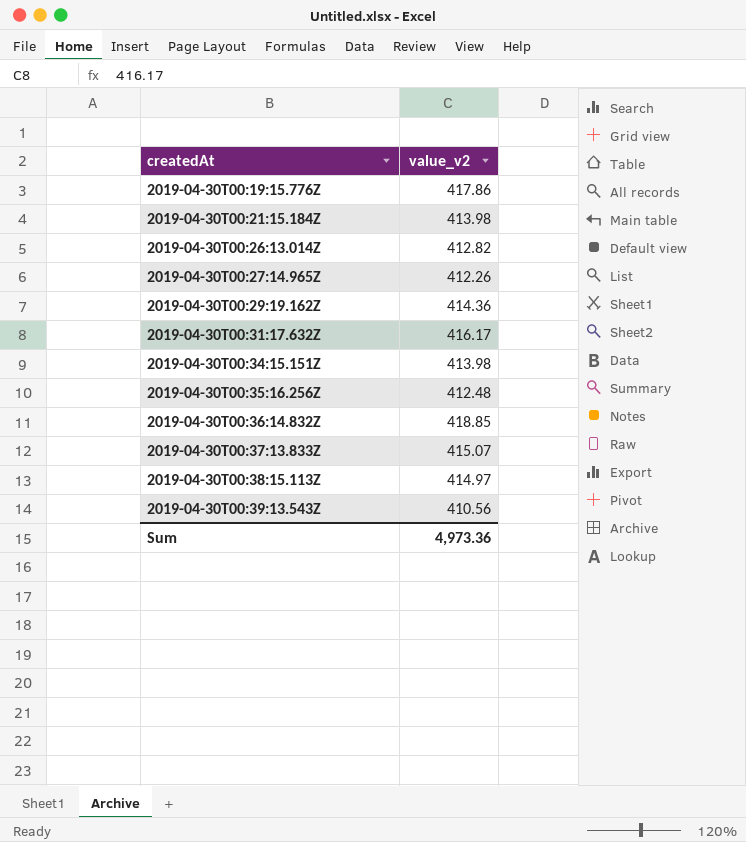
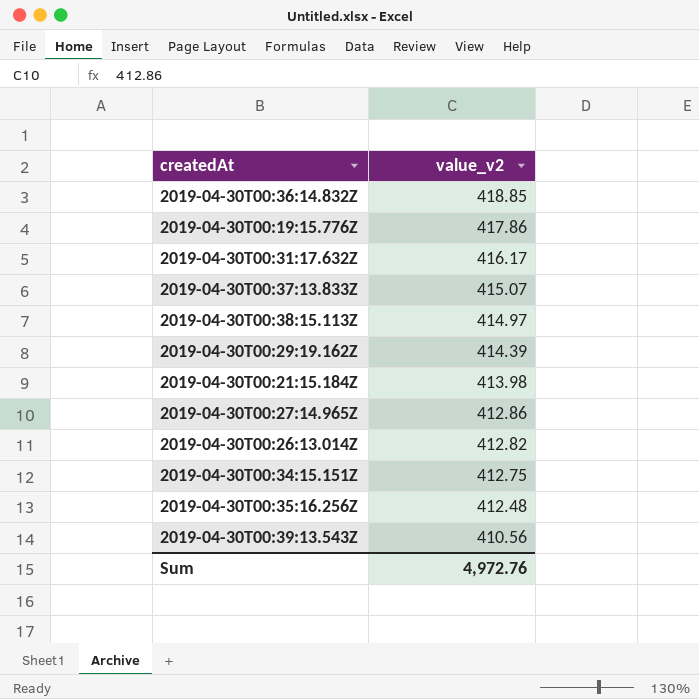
row order: createdAt ascending -> value_v2 descending
2019-04-30T00:29:19.162Z | value_v2: 414.36 -> 414.39
2019-04-30T00:27:14.965Z | value_v2: 412.26 -> 412.86
2019-04-30T00:34:15.151Z | value_v2: 413.98 -> 412.75
Sum | value_v2: 4,973.36 -> 4,972.76

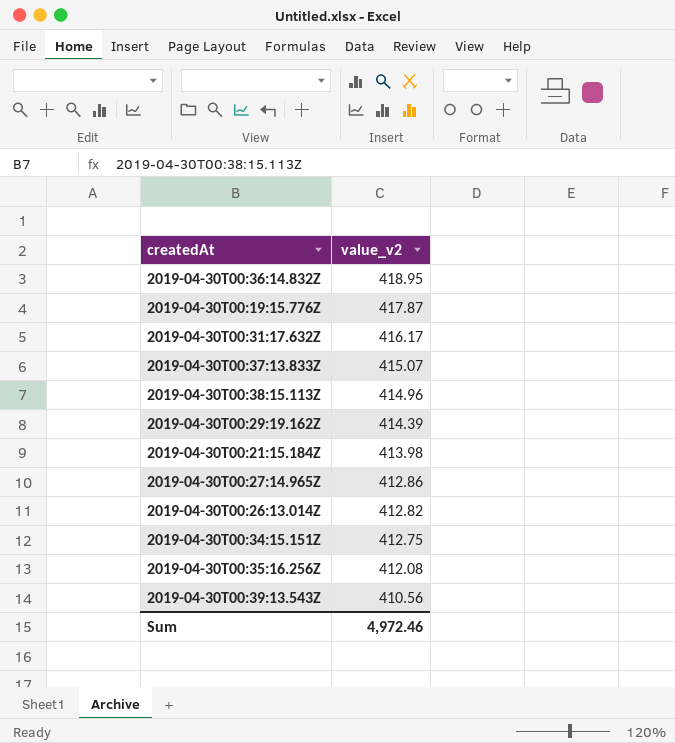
2019-04-30T00:36:14.832Z | value_v2: 418.85 -> 418.95
2019-04-30T00:19:15.776Z | value_v2: 417.86 -> 417.87
2019-04-30T00:38:15.113Z | value_v2: 414.97 -> 414.96
2019-04-30T00:35:16.256Z | value_v2: 412.48 -> 412.08
Sum | value_v2: 4,972.76 -> 4,972.46

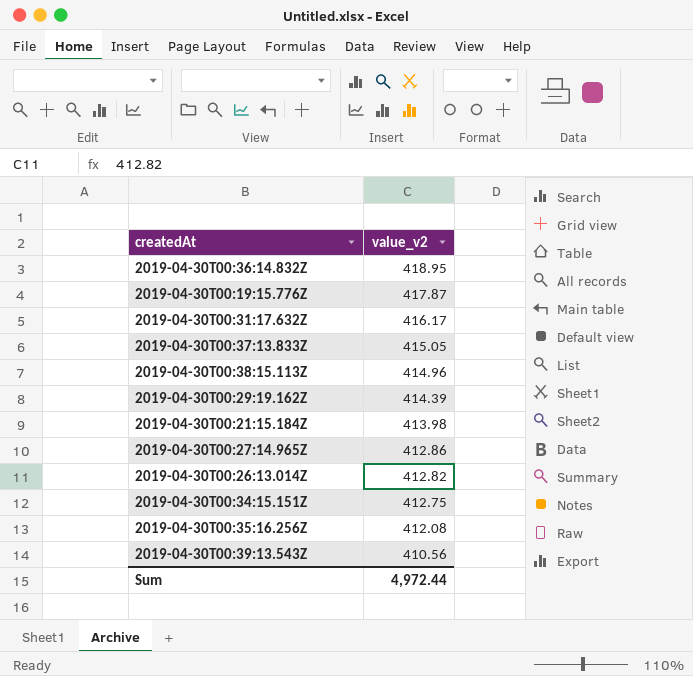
2019-04-30T00:37:13.833Z | value_v2: 415.07 -> 415.05
Sum | value_v2: 4,972.46 -> 4,972.44

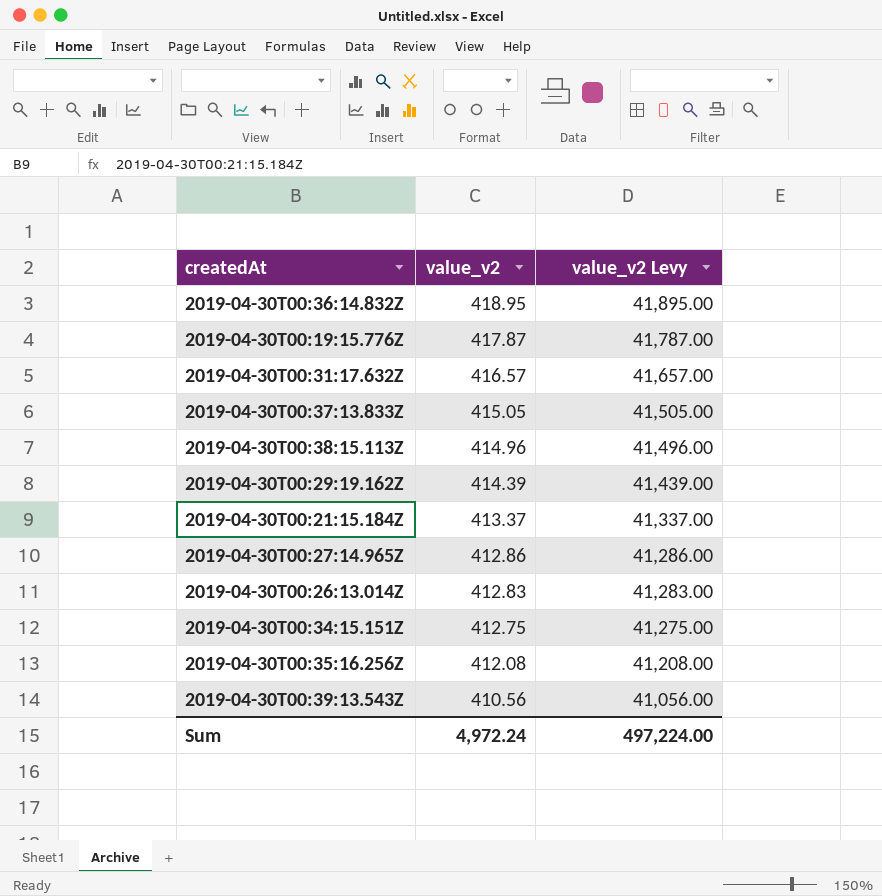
column value_v2 Levy | formula: none -> [value_v2] * 100
2019-04-30T00:31:17.632Z | value_v2: 416.17 -> 416.57
2019-04-30T00:21:15.184Z | value_v2: 413.98 -> 413.37
2019-04-30T00:26:13.014Z | value_v2: 412.82 -> 412.83
Sum | value_v2: 4,972.44 -> 4,972.24

